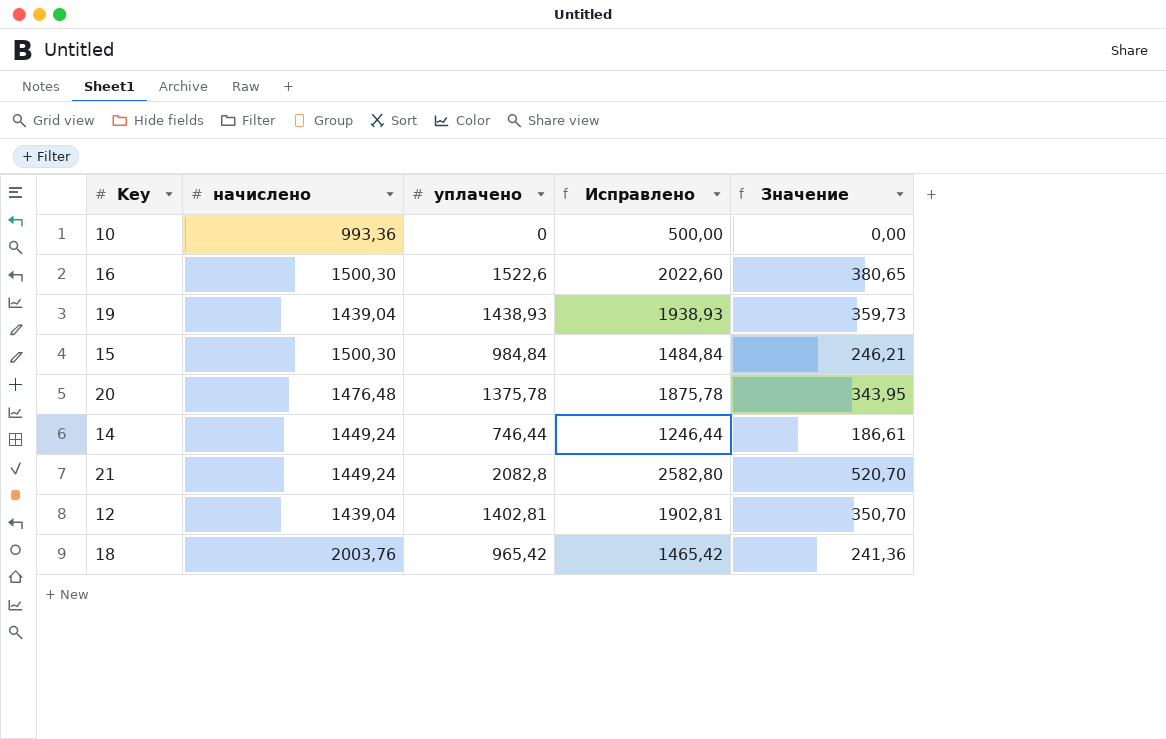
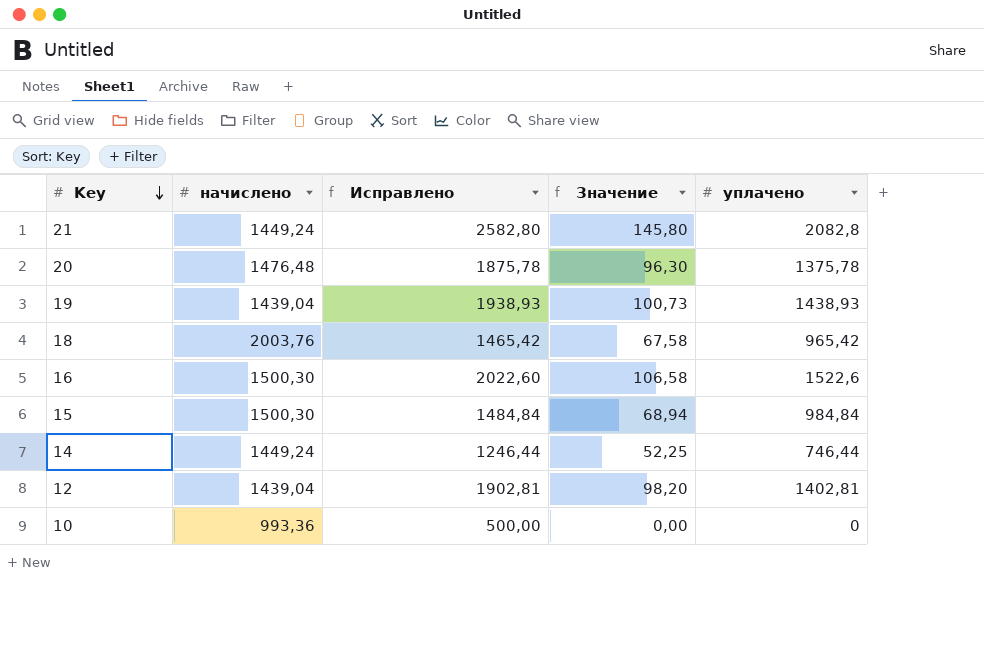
row order: none -> Key descending
column Значение | formula: [уплачено] * 0,25 -> [уплачено] * 0,07
column уплачено | position: 3 -> 5

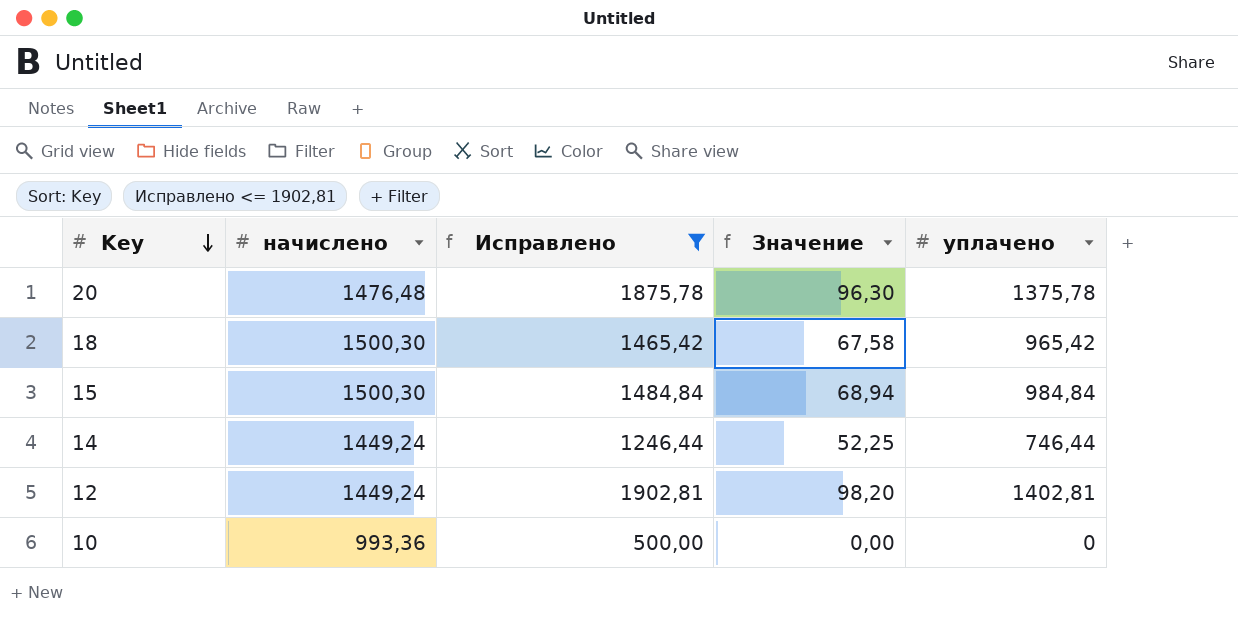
filter: none -> Исправлено <= 1902,81
18 | начислено: 2003,76 -> 1500,30
12 | начислено: 1439,04 -> 1449,24

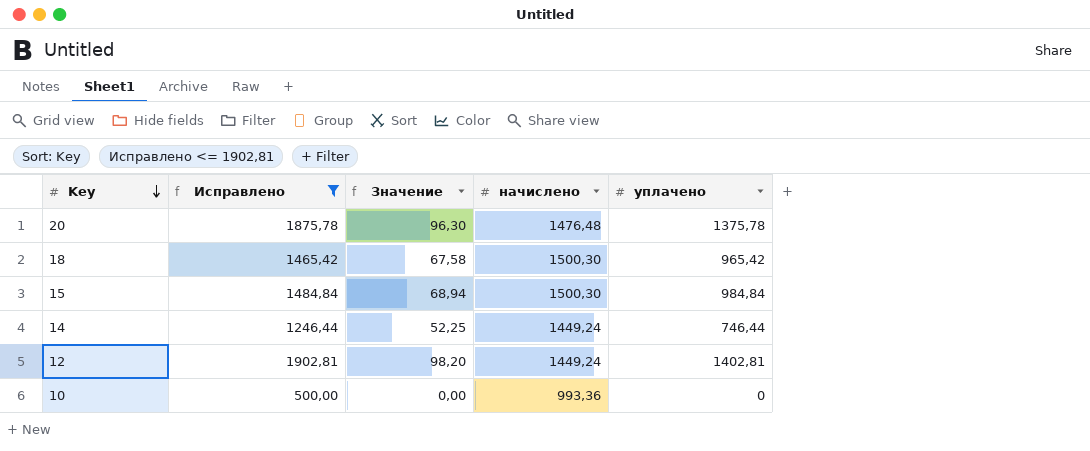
column начислено | position: 2 -> 4

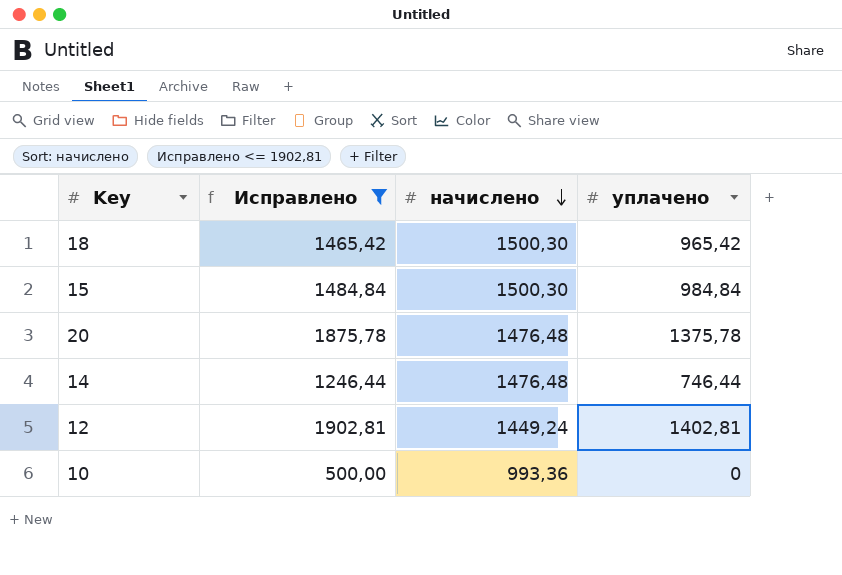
row order: Key descending -> начислено descending
column Значение | formula: [уплачено] * 0,07 -> none
14 | начислено: 1449,24 -> 1476,48

